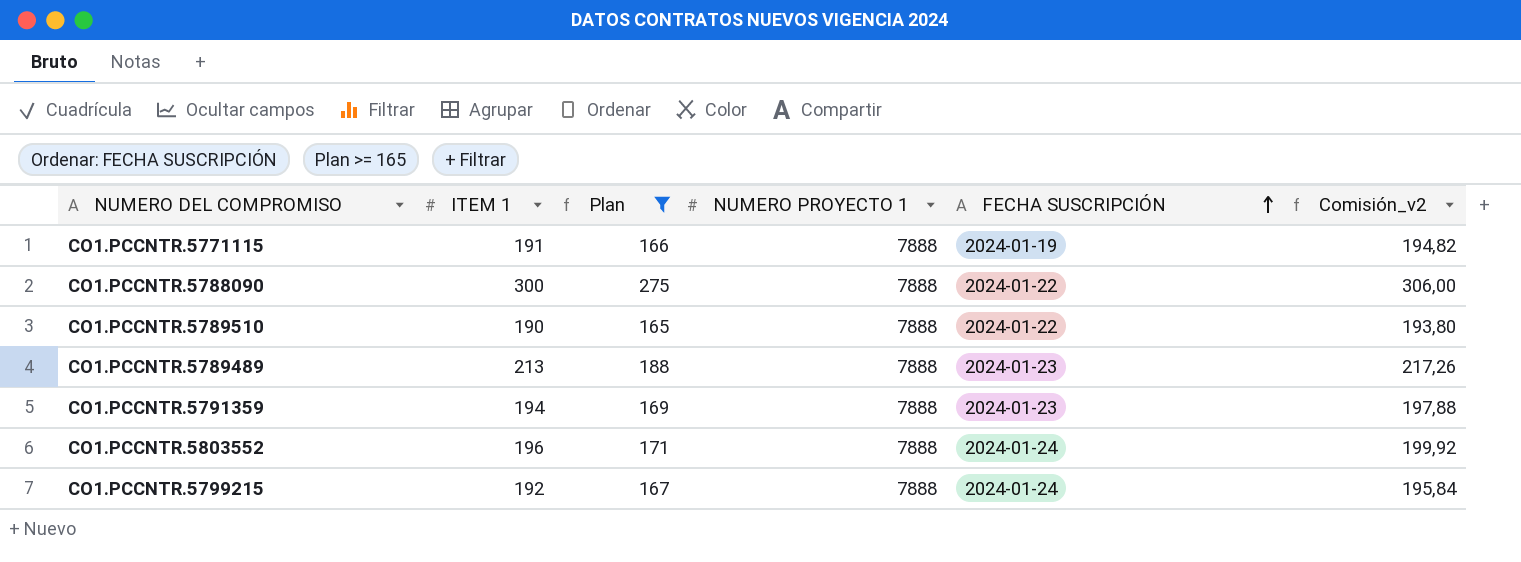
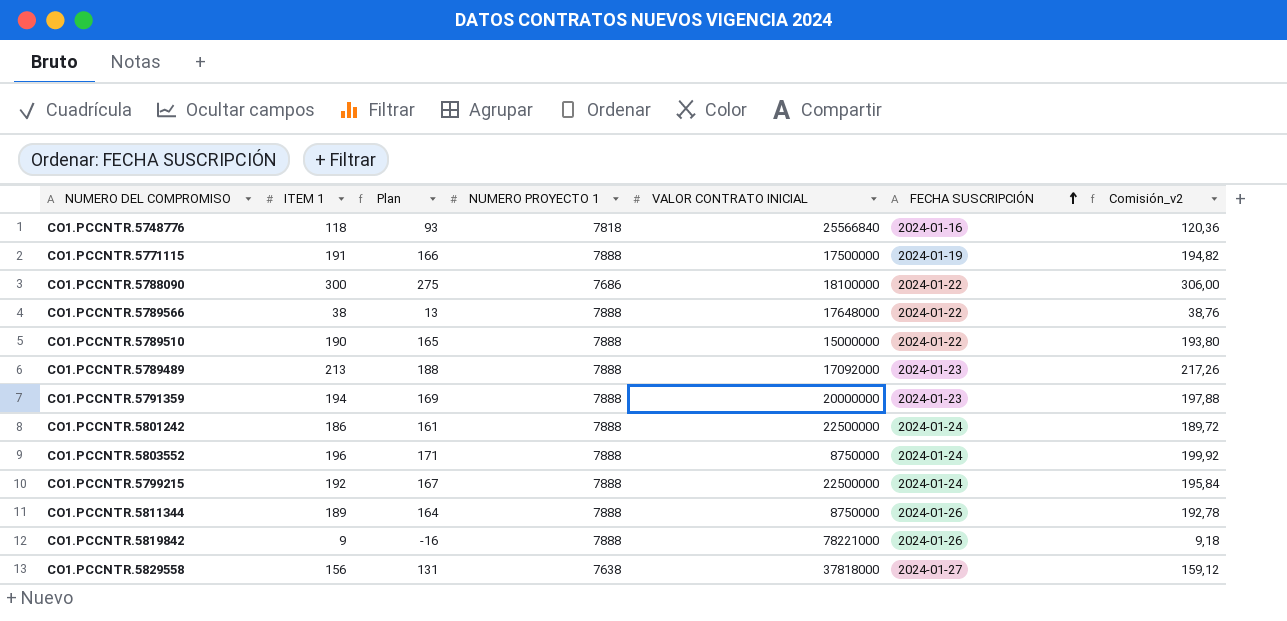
filter: Plan >= 165 -> none
column VALOR CONTRATO INICIAL | position: none -> 5
CO1.PCCNTR.5788090 | NUMERO PROYECTO 1: 7888 -> 7686

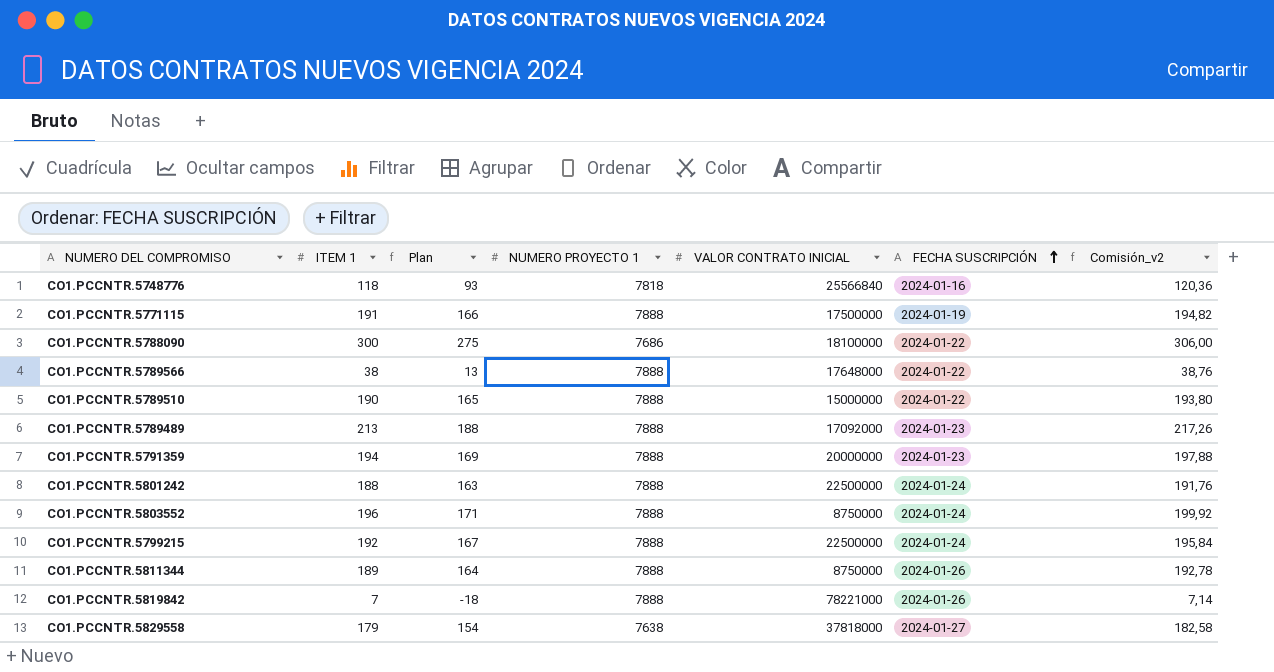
CO1.PCCNTR.5801242 | ITEM 1: 186 -> 188
CO1.PCCNTR.5801242 | Plan: 161 -> 163
CO1.PCCNTR.5801242 | Comisión_v2: 189,72 -> 191,76
CO1.PCCNTR.5819842 | ITEM 1: 9 -> 7
CO1.PCCNTR.5819842 | Plan: -16 -> -18
CO1.PCCNTR.5819842 | Comisión_v2: 9,18 -> 7,14
CO1.PCCNTR.5829558 | ITEM 1: 156 -> 179
CO1.PCCNTR.5829558 | Plan: 131 -> 154
CO1.PCCNTR.5829558 | Comisión_v2: 159,12 -> 182,58

